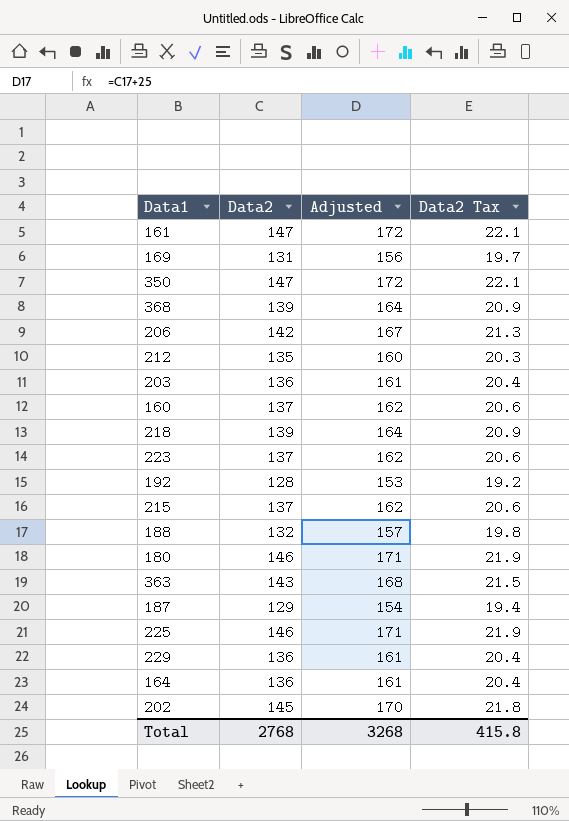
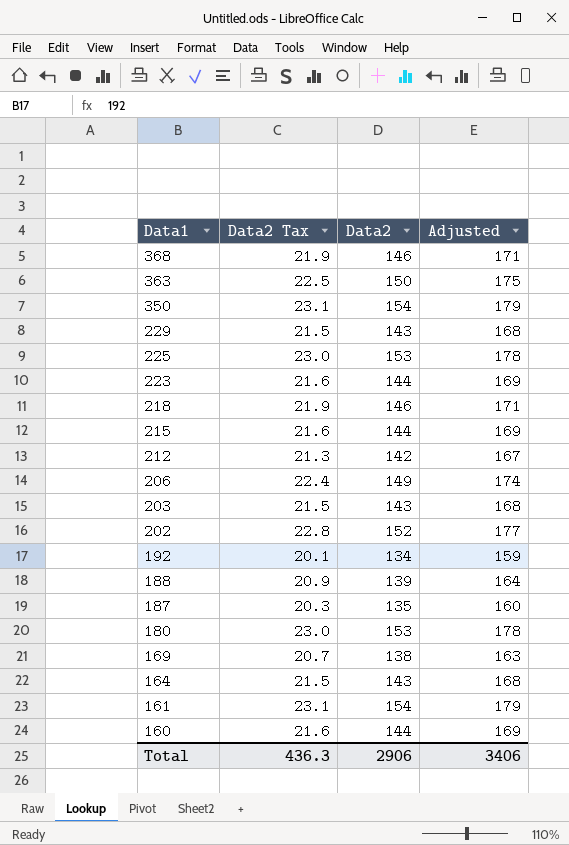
row order: none -> Data1 descending
column Data2 Tax | position: 4 -> 2
368 | Data2 Tax: 20.9 -> 21.9
368 | Data2: 139 -> 146
368 | Adjusted: 164 -> 171
363 | Data2 Tax: 21.5 -> 22.5
363 | Data2: 143 -> 150
363 | Adjusted: 168 -> 175
350 | Data2 Tax: 22.1 -> 23.1
350 | Data2: 147 -> 154
350 | Adjusted: 172 -> 179
229 | Data2 Tax: 20.4 -> 21.5
229 | Data2: 136 -> 143
229 | Adjusted: 161 -> 168
225 | Data2 Tax: 21.9 -> 23.0
225 | Data2: 146 -> 153
225 | Adjusted: 171 -> 178
223 | Data2 Tax: 20.6 -> 21.6
223 | Data2: 137 -> 144
223 | Adjusted: 162 -> 169
218 | Data2 Tax: 20.9 -> 21.9
218 | Data2: 139 -> 146
218 | Adjusted: 164 -> 171
215 | Data2 Tax: 20.6 -> 21.6
215 | Data2: 137 -> 144
215 | Adjusted: 162 -> 169
212 | Data2 Tax: 20.3 -> 21.3
212 | Data2: 135 -> 142
212 | Adjusted: 160 -> 167
206 | Data2 Tax: 21.3 -> 22.4
206 | Data2: 142 -> 149
206 | Adjusted: 167 -> 174
203 | Data2 Tax: 20.4 -> 21.5
203 | Data2: 136 -> 143
203 | Adjusted: 161 -> 168
202 | Data2 Tax: 21.8 -> 22.8
202 | Data2: 145 -> 152
202 | Adjusted: 170 -> 177
192 | Data2 Tax: 19.2 -> 20.1
192 | Data2: 128 -> 134
192 | Adjusted: 153 -> 159
188 | Data2 Tax: 19.8 -> 20.9
188 | Data2: 132 -> 139
188 | Adjusted: 157 -> 164
187 | Data2 Tax: 19.4 -> 20.3
187 | Data2: 129 -> 135
187 | Adjusted: 154 -> 160
180 | Data2 Tax: 21.9 -> 23.0
180 | Data2: 146 -> 153
180 | Adjusted: 171 -> 178
169 | Data2 Tax: 19.7 -> 20.7
169 | Data2: 131 -> 138
169 | Adjusted: 156 -> 163
164 | Data2 Tax: 20.4 -> 21.5
164 | Data2: 136 -> 143
164 | Adjusted: 161 -> 168
161 | Data2 Tax: 22.1 -> 23.1
161 | Data2: 147 -> 154
161 | Adjusted: 172 -> 179
160 | Data2 Tax: 20.6 -> 21.6
160 | Data2: 137 -> 144
160 | Adjusted: 162 -> 169
Total | Data2 Tax: 415.8 -> 436.3
Total | Data2: 2768 -> 2906
Total | Adjusted: 3268 -> 3406

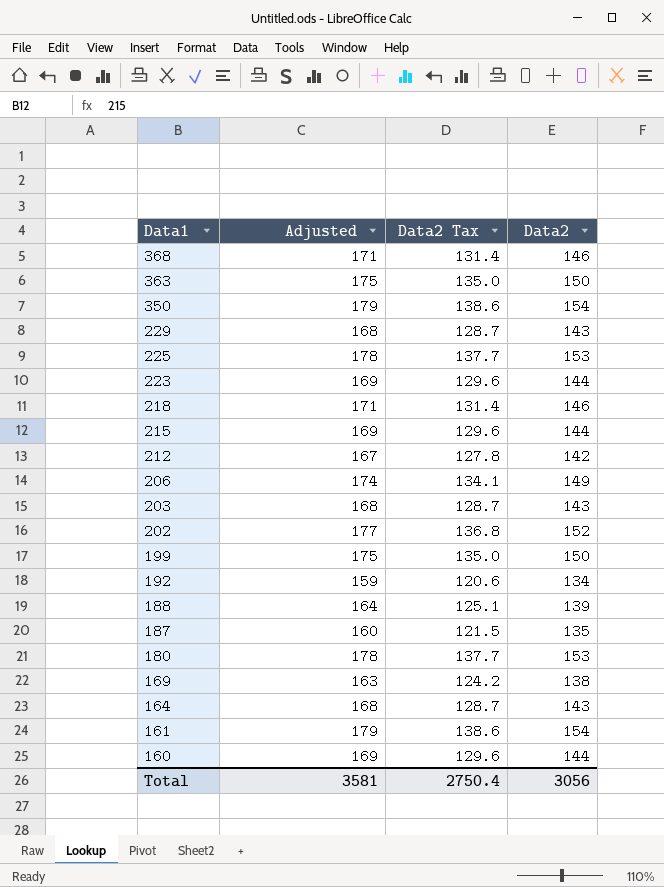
column Adjusted | position: 4 -> 2
column Data2 Tax | formula: [Data2] * 0.15 -> [Data2] * 0.9
row 199: none -> 175 | 135.0 | 150
Total | Adjusted: 3406 -> 3581
Total | Data2 Tax: 436.3 -> 2750.4
Total | Data2: 2906 -> 3056

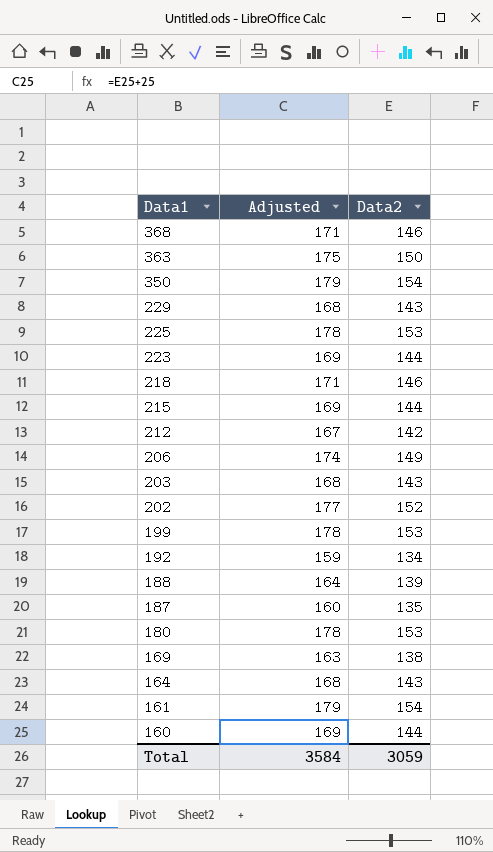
column Data2 Tax | formula: [Data2] * 0.9 -> none
199 | Adjusted: 175 -> 178
199 | Data2: 150 -> 153
Total | Adjusted: 3581 -> 3584
Total | Data2: 3056 -> 3059

